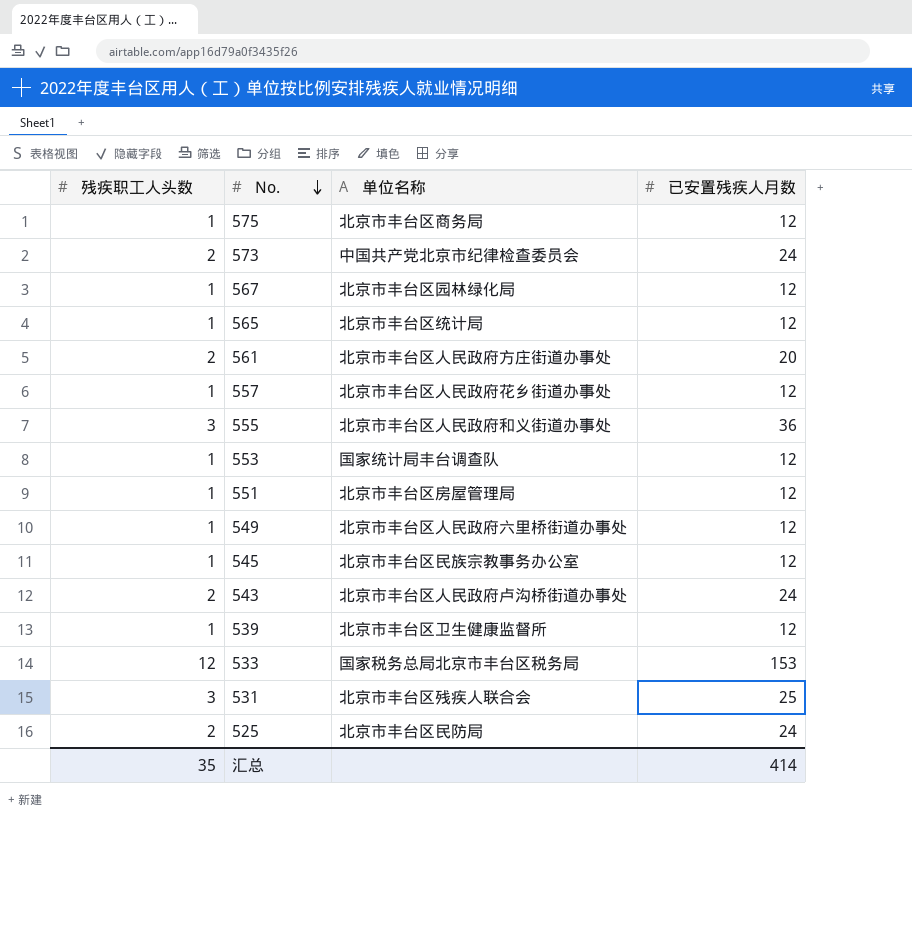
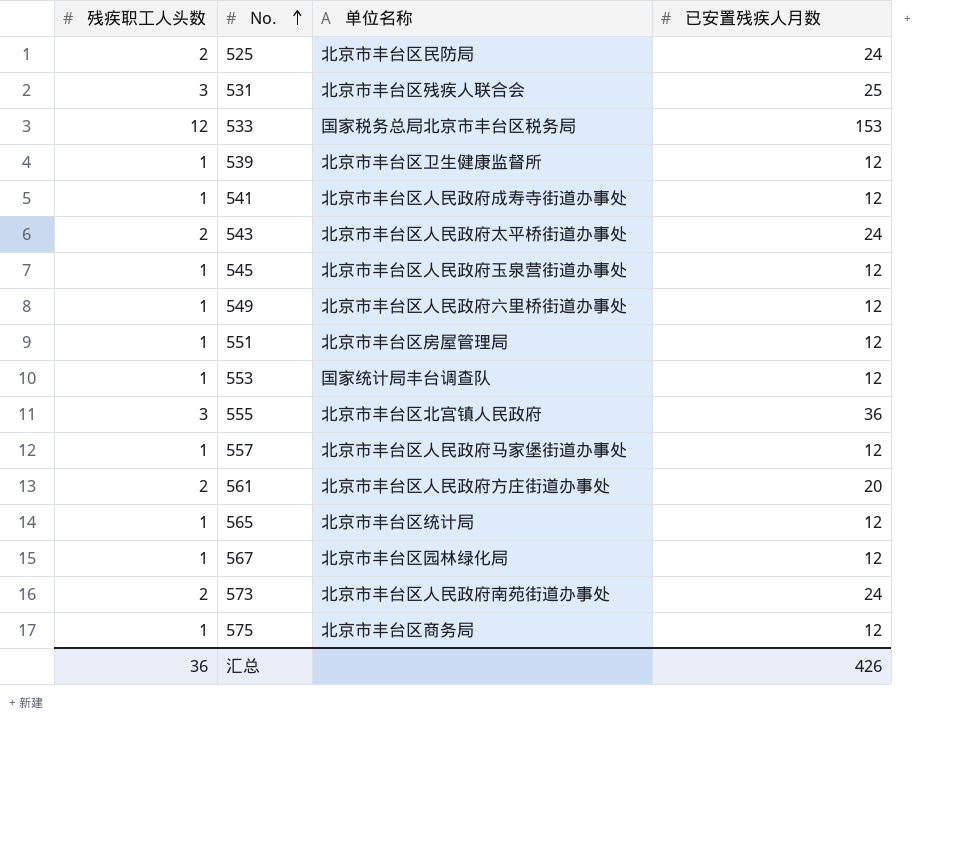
row order: No. descending -> No. ascending
row 541: none -> 1 | 北京市丰台区人民政府成寿寺街道办事处 | 12
543 | 单位名称: 北京市丰台区人民政府卢沟桥街道办事处 -> 北京市丰台区人民政府太平桥街道办事处
545 | 单位名称: 北京市丰台区民族宗教事务办公室 -> 北京市丰台区人民政府玉泉营街道办事处
555 | 单位名称: 北京市丰台区人民政府和义街道办事处 -> 北京市丰台区北宫镇人民政府
557 | 单位名称: 北京市丰台区人民政府花乡街道办事处 -> 北京市丰台区人民政府马家堡街道办事处
573 | 单位名称: 中国共产党北京市纪律检查委员会 -> 北京市丰台区人民政府南苑街道办事处
汇总 | 残疾职工人头数: 35 -> 36
汇总 | 已安置残疾人月数: 414 -> 426

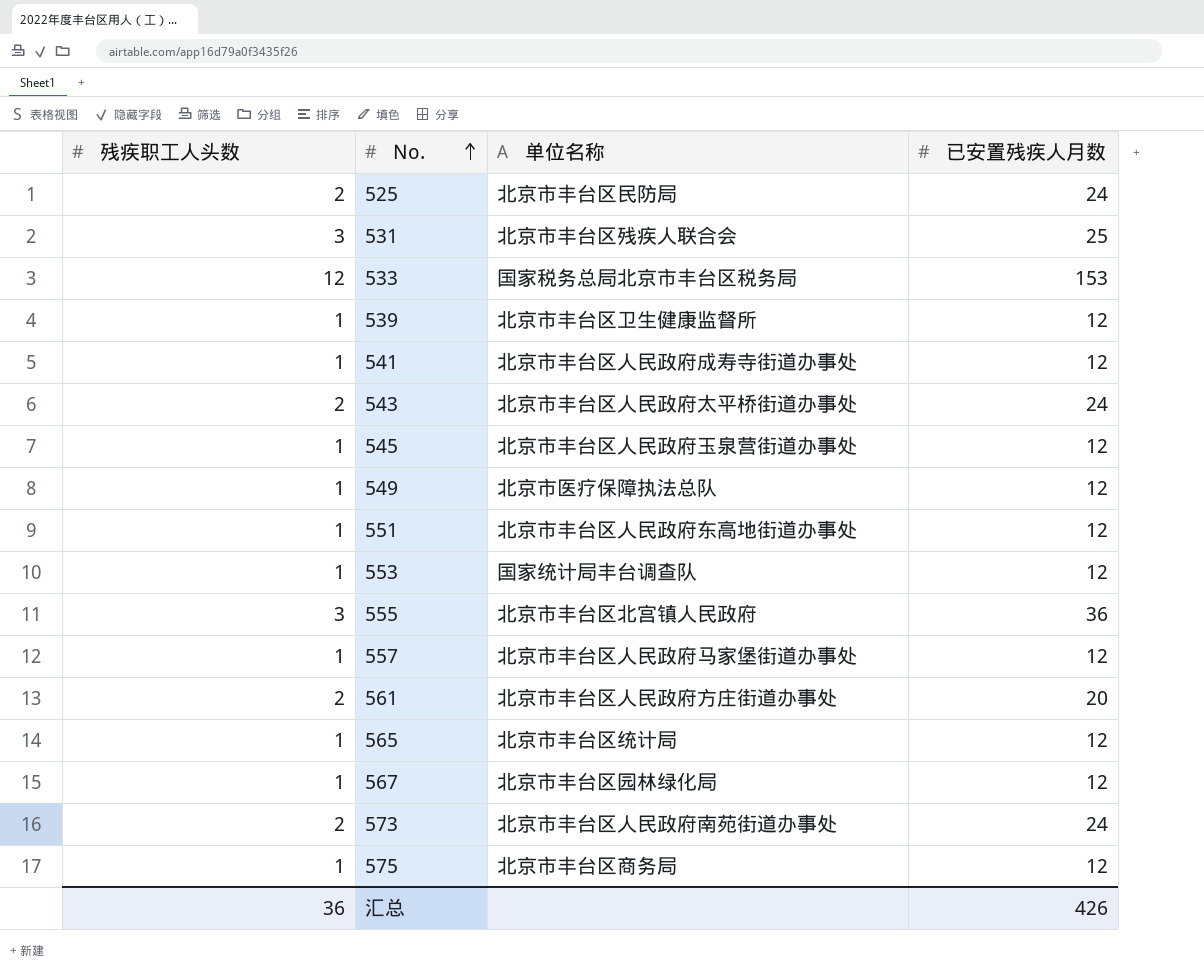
549 | 单位名称: 北京市丰台区人民政府六里桥街道办事处 -> 北京市医疗保障执法总队
551 | 单位名称: 北京市丰台区房屋管理局 -> 北京市丰台区人民政府东高地街道办事处

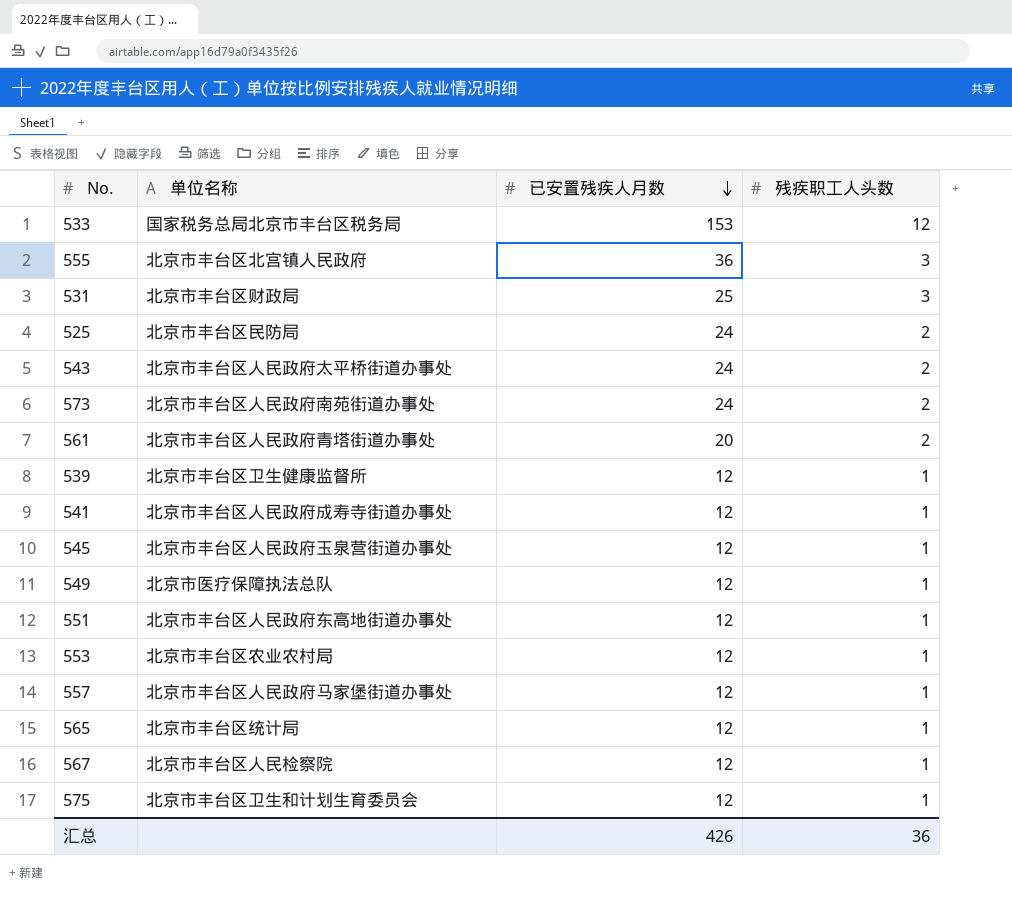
row order: No. ascending -> 已安置残疾人月数 descending
column 残疾职工人头数 | position: 1 -> 4
531 | 单位名称: 北京市丰台区残疾人联合会 -> 北京市丰台区财政局
561 | 单位名称: 北京市丰台区人民政府方庄街道办事处 -> 北京市丰台区人民政府青塔街道办事处
553 | 单位名称: 国家统计局丰台调查队 -> 北京市丰台区农业农村局
567 | 单位名称: 北京市丰台区园林绿化局 -> 北京市丰台区人民检察院
575 | 单位名称: 北京市丰台区商务局 -> 北京市丰台区卫生和计划生育委员会

